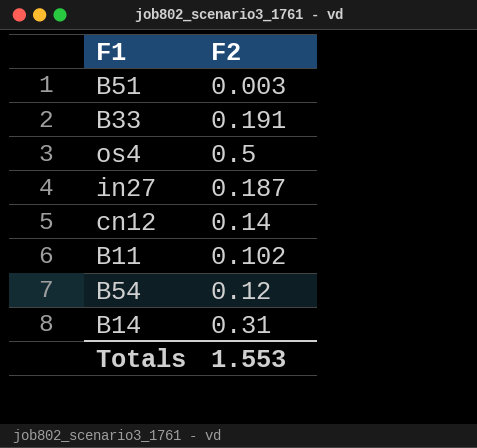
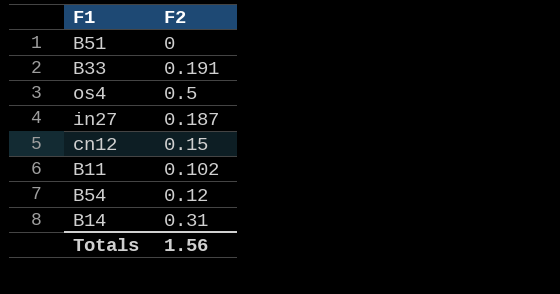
B51 | F2: 0.003 -> 0
cn12 | F2: 0.14 -> 0.15
Totals | F2: 1.553 -> 1.56

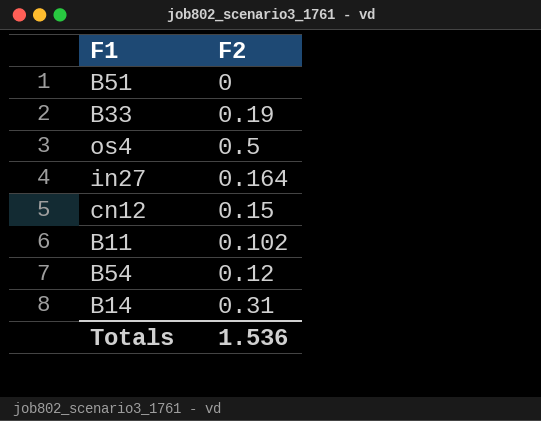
B33 | F2: 0.191 -> 0.19
in27 | F2: 0.187 -> 0.164
Totals | F2: 1.56 -> 1.536

